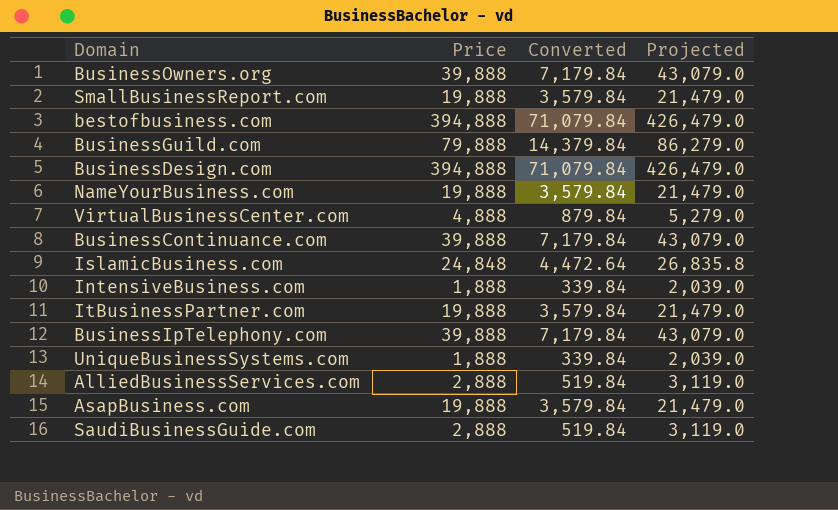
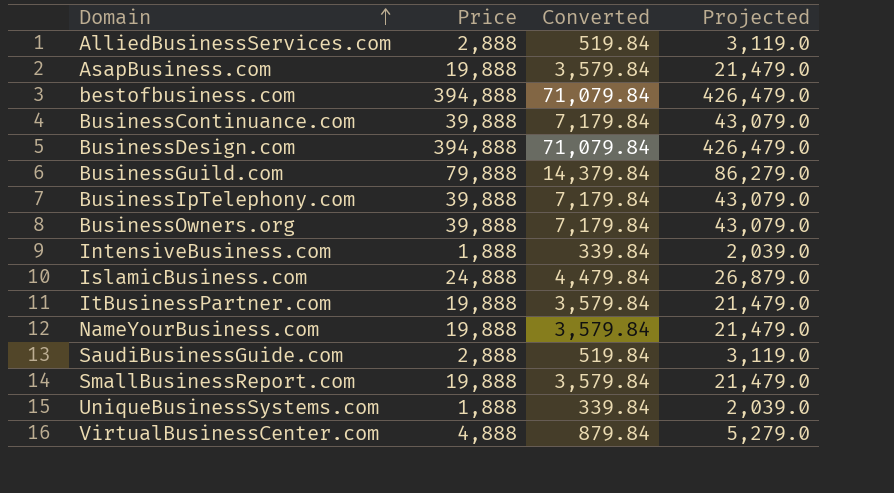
row order: none -> Domain ascending
IslamicBusiness.com | Price: 24,848 -> 24,888
IslamicBusiness.com | Converted: 4,472.64 -> 4,479.84
IslamicBusiness.com | Projected: 26,835.8 -> 26,879.0

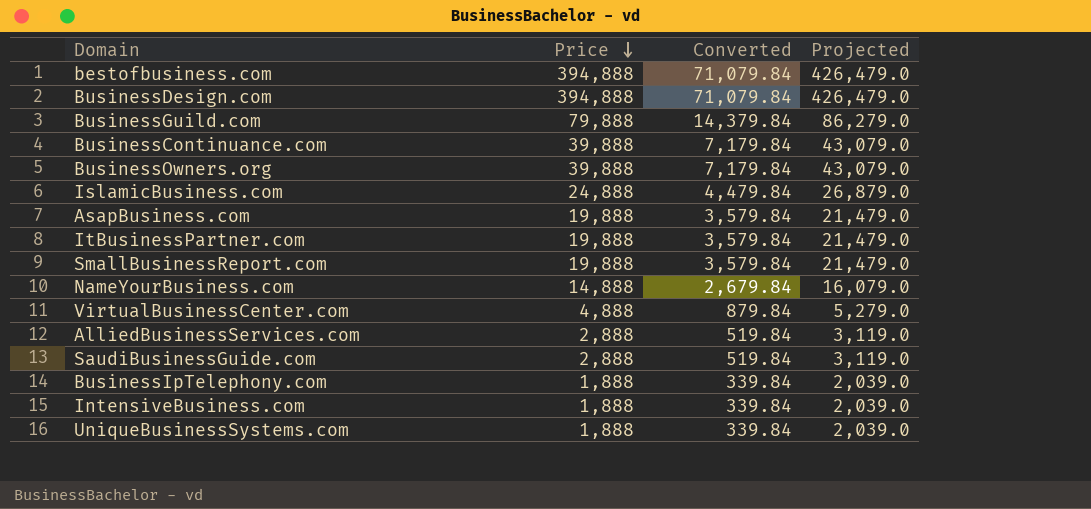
row order: Domain ascending -> Price descending
NameYourBusiness.com | Price: 19,888 -> 14,888
NameYourBusiness.com | Converted: 3,579.84 -> 2,679.84
NameYourBusiness.com | Projected: 21,479.0 -> 16,079.0
BusinessIpTelephony.com | Price: 39,888 -> 1,888
BusinessIpTelephony.com | Converted: 7,179.84 -> 339.84
BusinessIpTelephony.com | Projected: 43,079.0 -> 2,039.0

